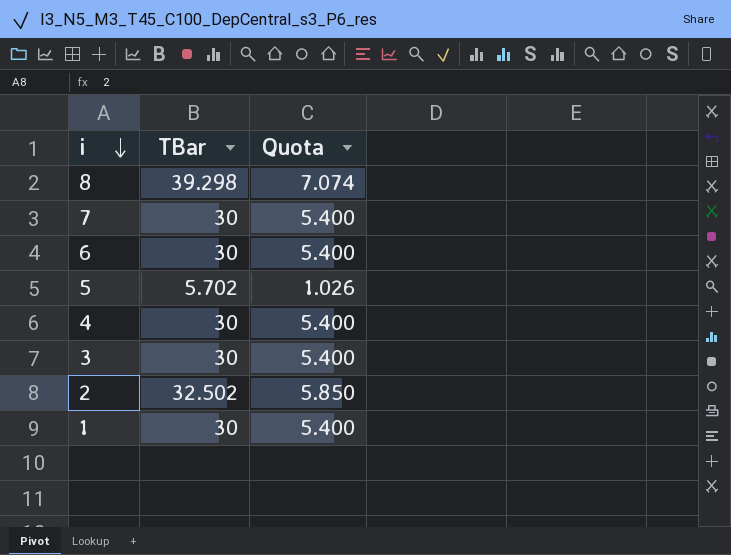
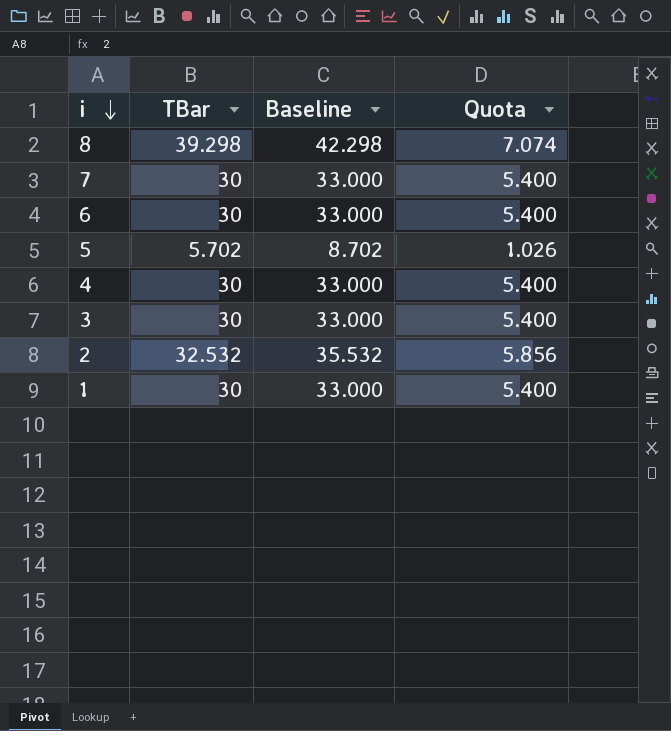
column Baseline | formula: none -> [TBar] + 3
2 | TBar: 32.502 -> 32.532
2 | Quota: 5.850 -> 5.856

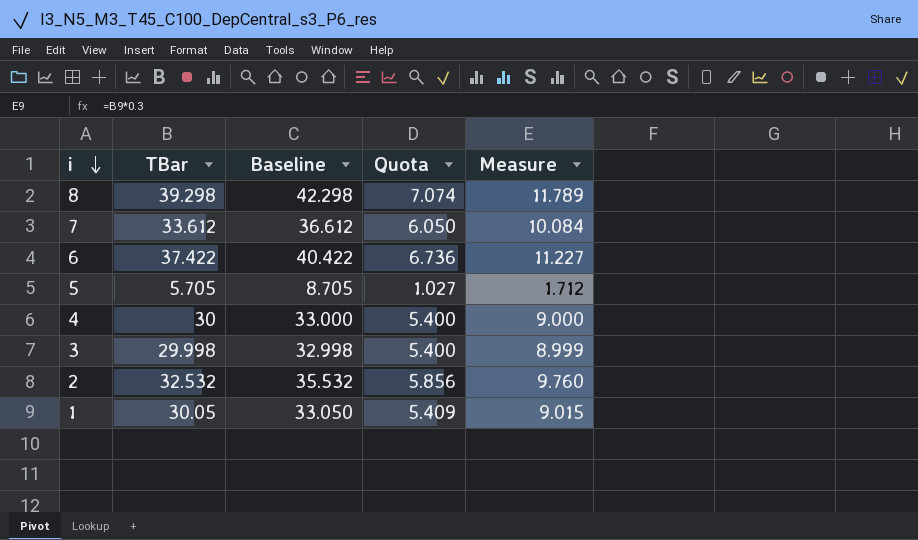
column Measure | formula: none -> [TBar] * 0.3
7 | TBar: 30 -> 33.612
7 | Baseline: 33.000 -> 36.612
7 | Quota: 5.400 -> 6.050
6 | TBar: 30 -> 37.422
6 | Baseline: 33.000 -> 40.422
6 | Quota: 5.400 -> 6.736
5 | TBar: 5.702 -> 5.705
5 | Baseline: 8.702 -> 8.705
5 | Quota: 1.026 -> 1.027
3 | TBar: 30 -> 29.998
3 | Baseline: 33.000 -> 32.998
1 | TBar: 30 -> 30.05
1 | Baseline: 33.000 -> 33.050
1 | Quota: 5.400 -> 5.409

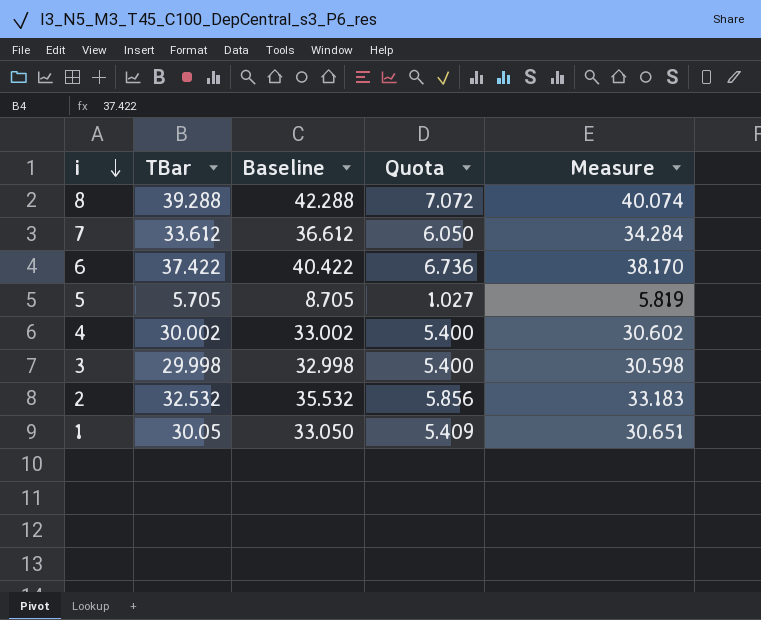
column Measure | formula: [TBar] * 0.3 -> [TBar] * 1.02
8 | TBar: 39.298 -> 39.288
8 | Baseline: 42.298 -> 42.288
8 | Quota: 7.074 -> 7.072
4 | TBar: 30 -> 30.002
4 | Baseline: 33.000 -> 33.002

